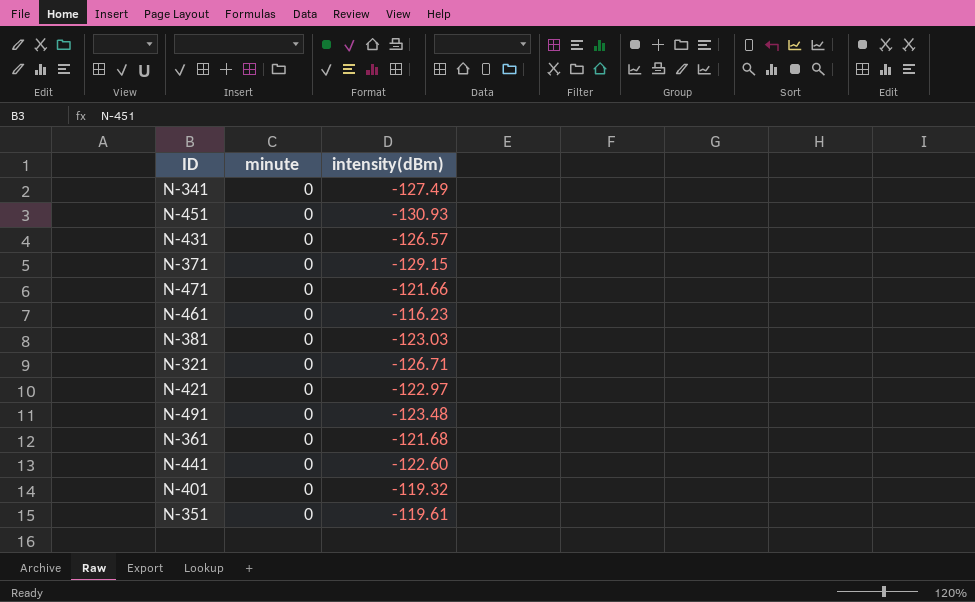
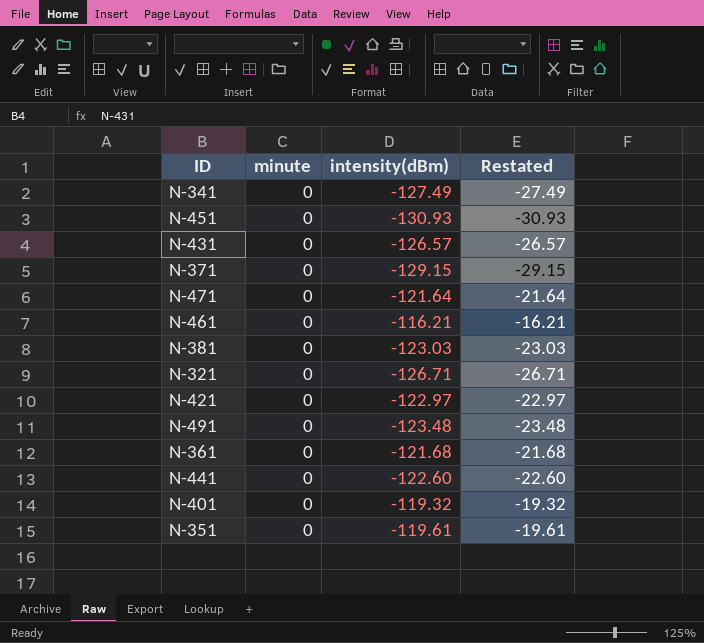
column Restated | formula: none -> [intensity(dBm)] + 100
N-471 | intensity(dBm): -121.66 -> -121.64
N-461 | intensity(dBm): -116.23 -> -116.21

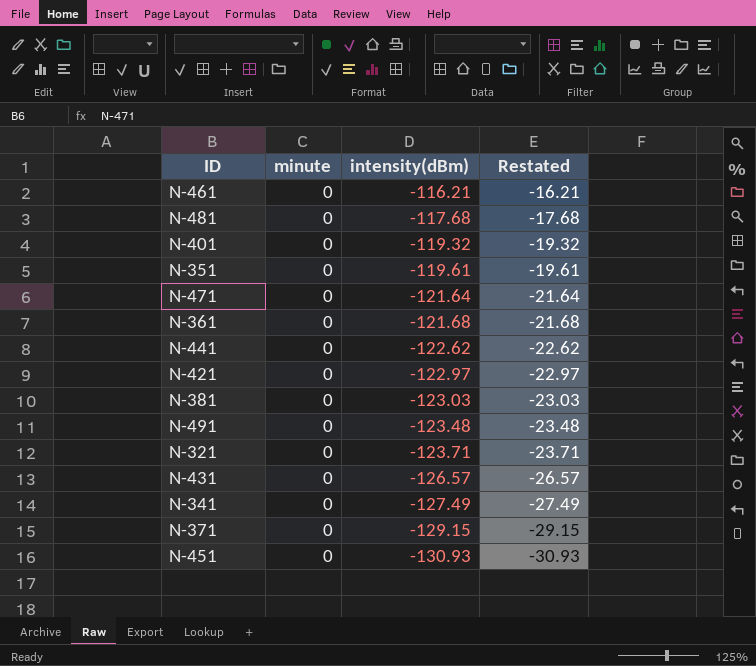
row order: none -> intensity(dBm) descending
row N-481: none -> 0 | -117.68 | -17.68
N-441 | intensity(dBm): -122.60 -> -122.62
N-441 | Restated: -22.60 -> -22.62
N-321 | intensity(dBm): -126.71 -> -123.71
N-321 | Restated: -26.71 -> -23.71

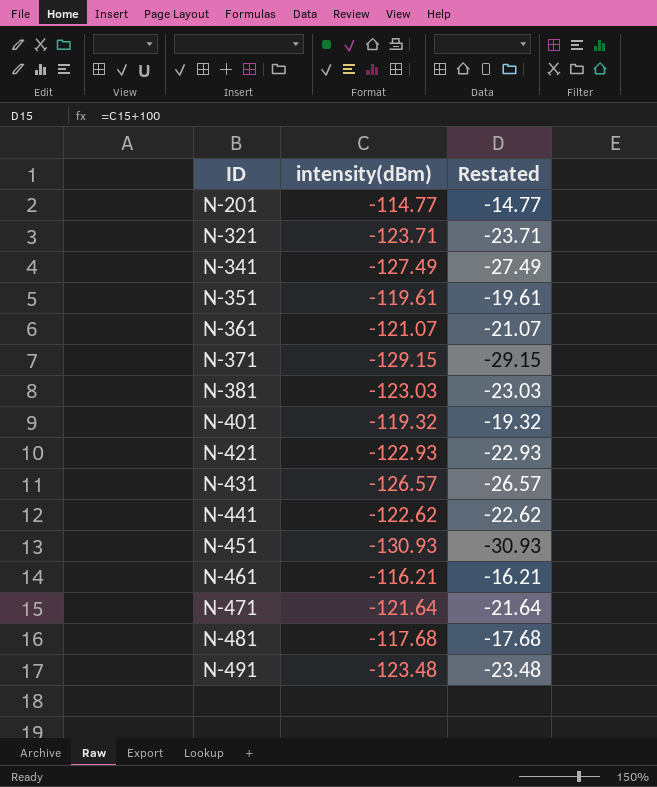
row order: intensity(dBm) descending -> ID ascending
column minute | position: 2 -> none
row N-201: none -> -114.77 | -14.77
N-361 | intensity(dBm): -121.68 -> -121.07
N-361 | Restated: -21.68 -> -21.07
N-421 | intensity(dBm): -122.97 -> -122.93
N-421 | Restated: -22.97 -> -22.93

